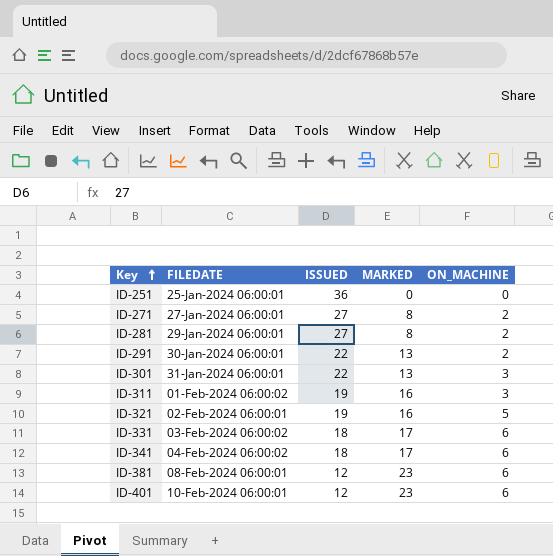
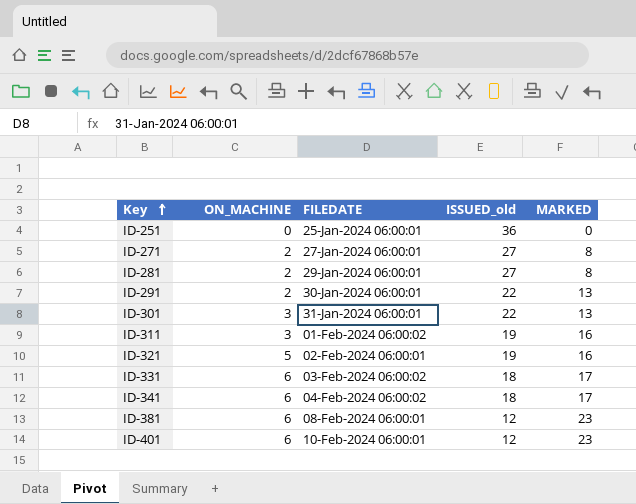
column ON_MACHINE | position: 5 -> 2
column name: ISSUED -> ISSUED_old

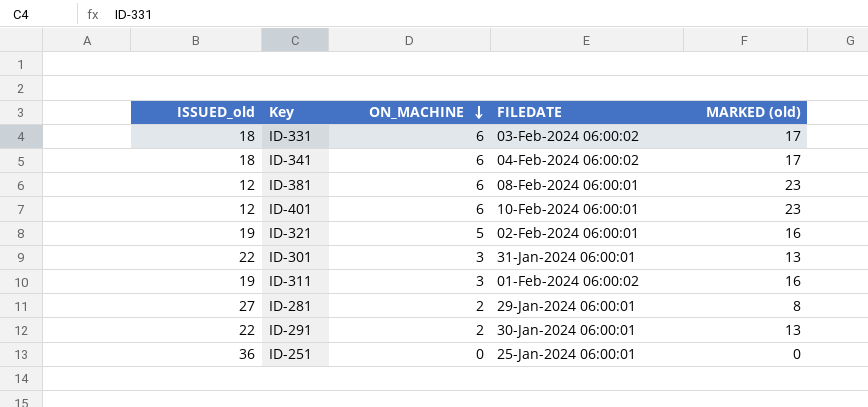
row order: Key ascending -> ON_MACHINE descending
column ISSUED_old | position: 4 -> 1
column name: MARKED -> MARKED (old)
row ID-271: 2 | 27-Jan-2024 06:00:01 | 27 | 8 -> none

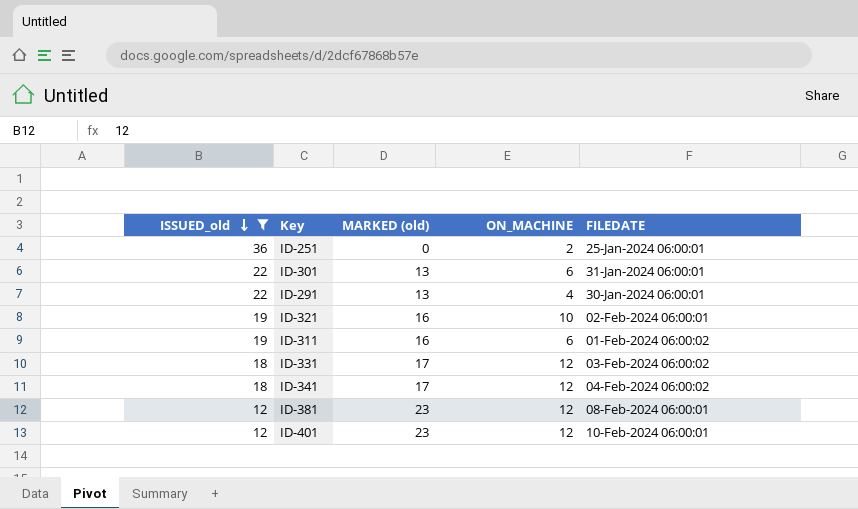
filter: none -> ISSUED_old != 27
row order: ON_MACHINE descending -> ISSUED_old descending
column MARKED (old) | position: 5 -> 3
ID-251 | ON_MACHINE: 0 -> 2
ID-301 | ON_MACHINE: 3 -> 6
ID-291 | ON_MACHINE: 2 -> 4
ID-321 | ON_MACHINE: 5 -> 10
ID-311 | ON_MACHINE: 3 -> 6
ID-331 | ON_MACHINE: 6 -> 12
ID-341 | ON_MACHINE: 6 -> 12
ID-381 | ON_MACHINE: 6 -> 12
ID-401 | ON_MACHINE: 6 -> 12

